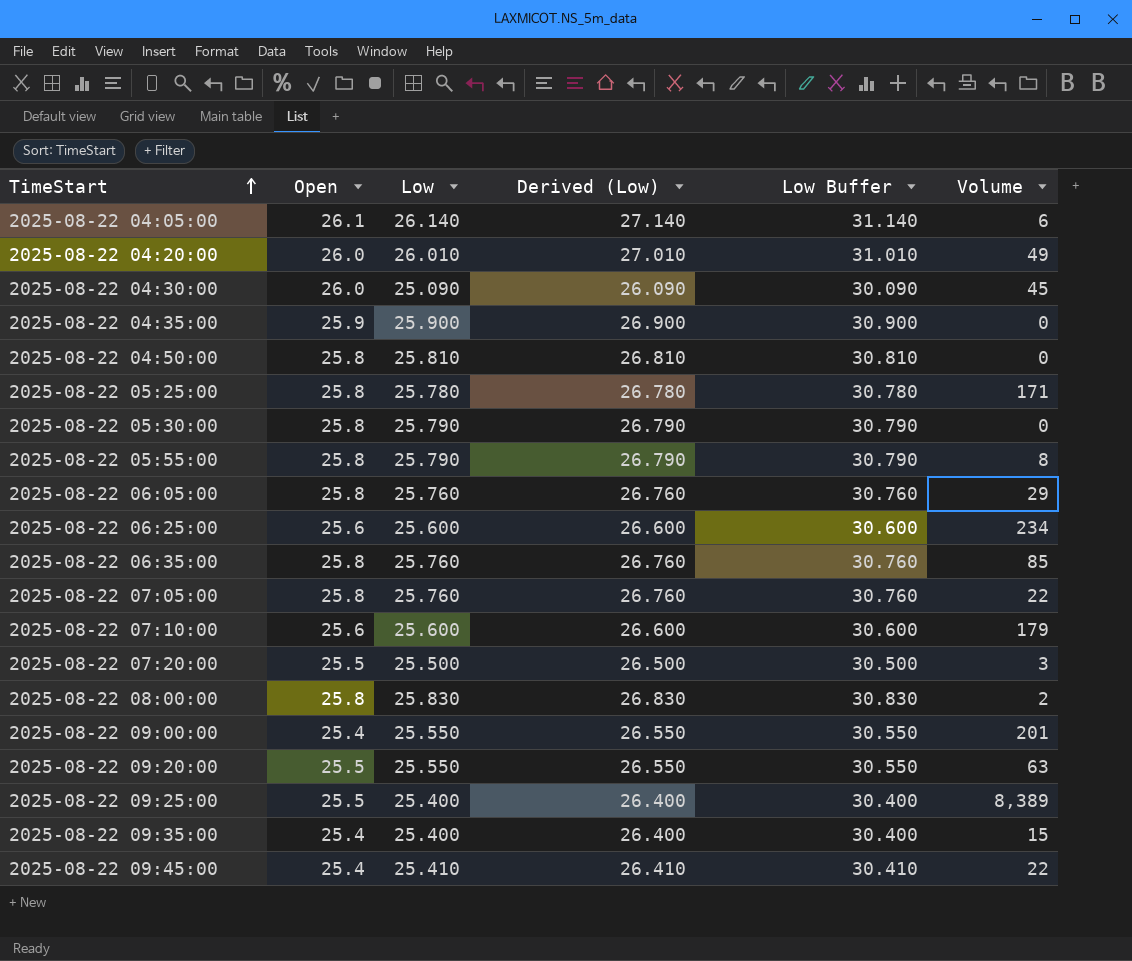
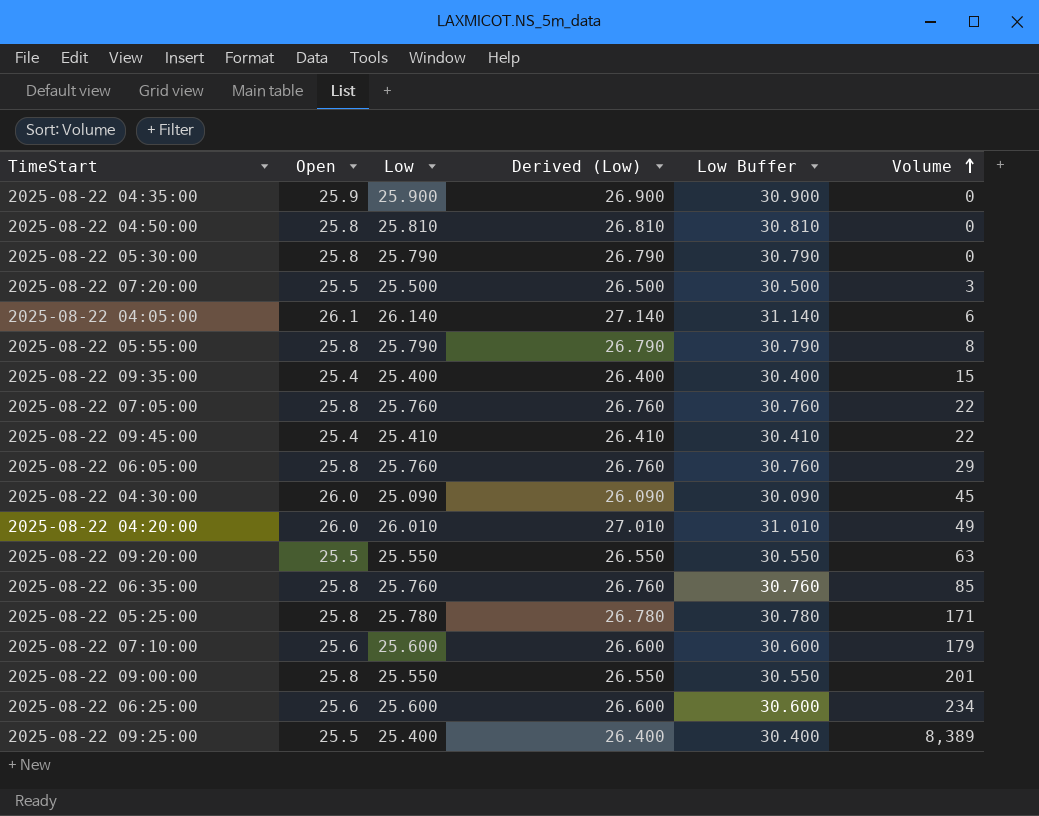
row order: TimeStart ascending -> Volume ascending
row 2025-08-22 08:00:00: 25.8 | 25.830 | 26.830 | 30.830 | 2 -> none
2025-08-22 09:00:00 | Open: 25.4 -> 25.8

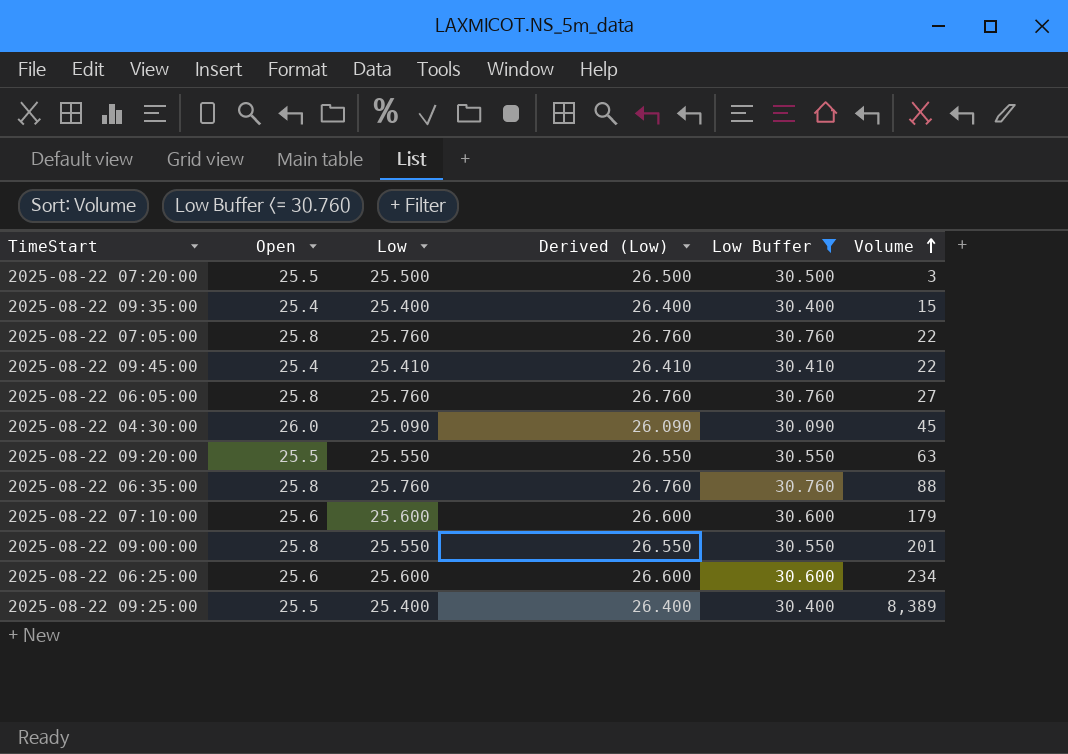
filter: none -> Low Buffer <= 30.760
2025-08-22 06:05:00 | Volume: 29 -> 27
2025-08-22 06:35:00 | Volume: 85 -> 88

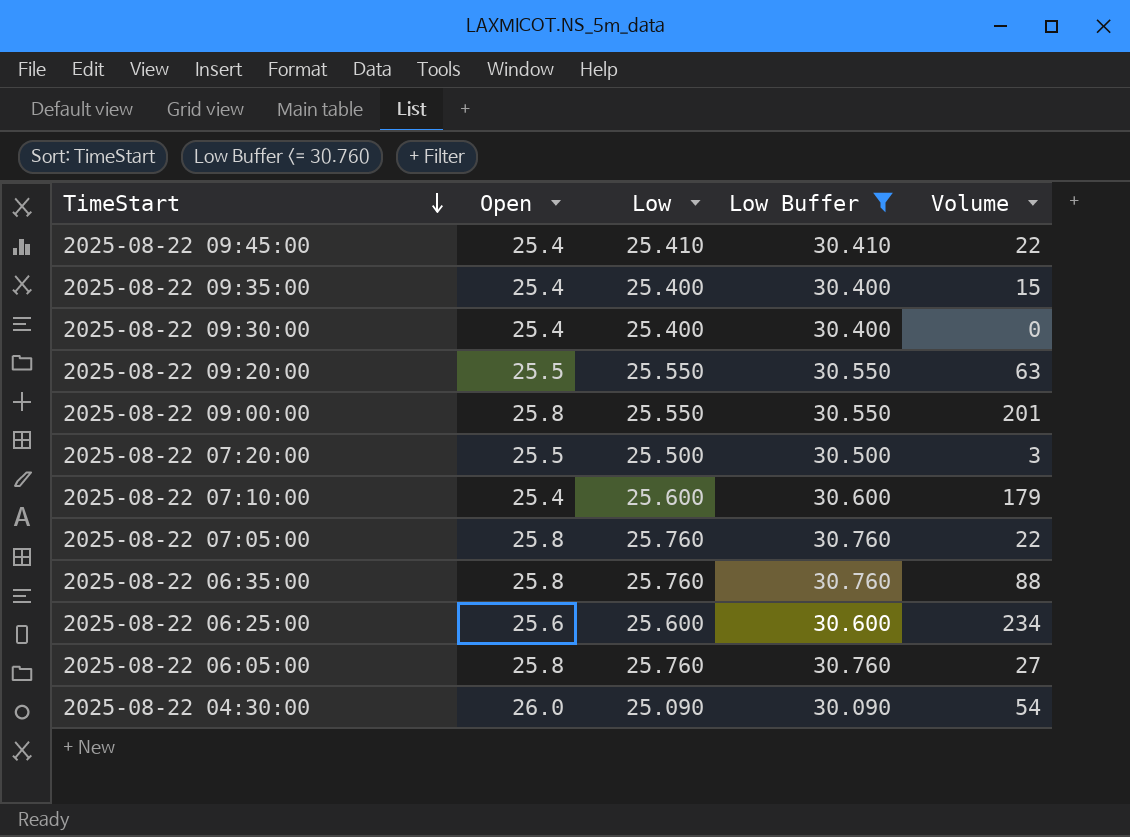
row order: Volume ascending -> TimeStart descending
column Derived (Low) | formula: [Low] + 1 -> none
row 2025-08-22 09:25:00: 25.5 | 25.400 | 26.400 | 30.400 | 8,389 -> none
row 2025-08-22 09:30:00: none -> 25.4 | 25.400 | 30.400 | 0
2025-08-22 07:10:00 | Open: 25.6 -> 25.4
2025-08-22 04:30:00 | Volume: 45 -> 54

